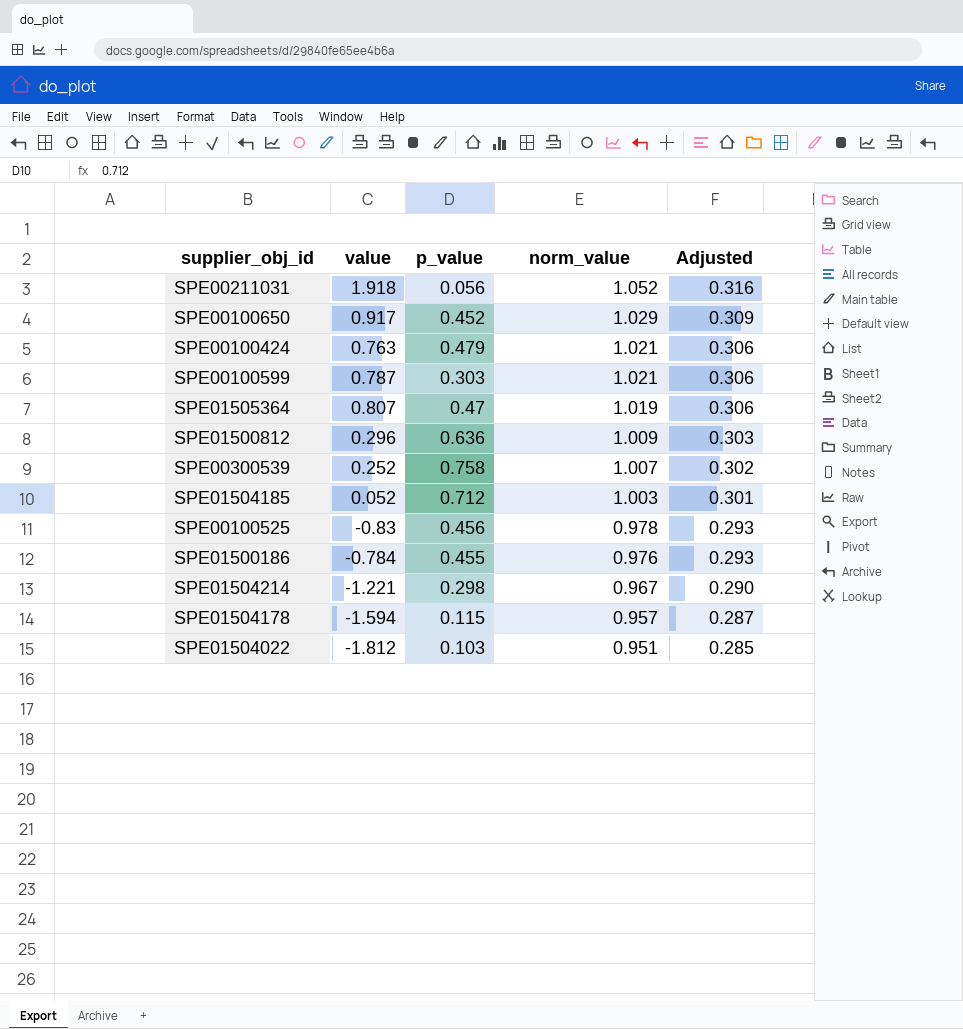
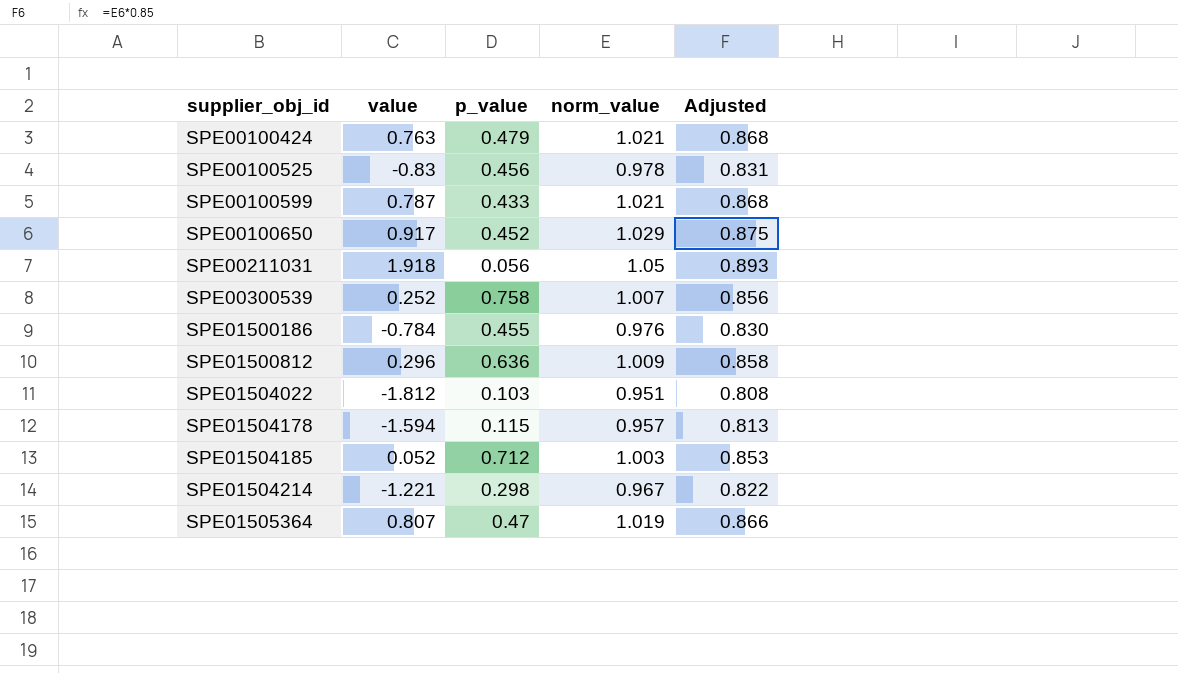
row order: norm_value descending -> supplier_obj_id ascending
column Adjusted | formula: [norm_value] * 0.3 -> [norm_value] * 0.85
SPE00100599 | p_value: 0.303 -> 0.433
SPE00211031 | norm_value: 1.052 -> 1.05

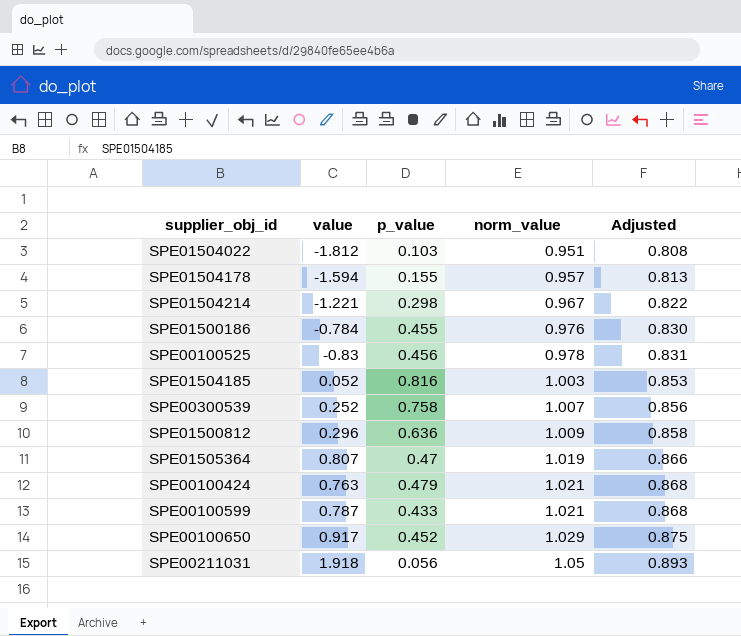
row order: supplier_obj_id ascending -> norm_value ascending
SPE01504178 | p_value: 0.115 -> 0.155
SPE01504185 | p_value: 0.712 -> 0.816

